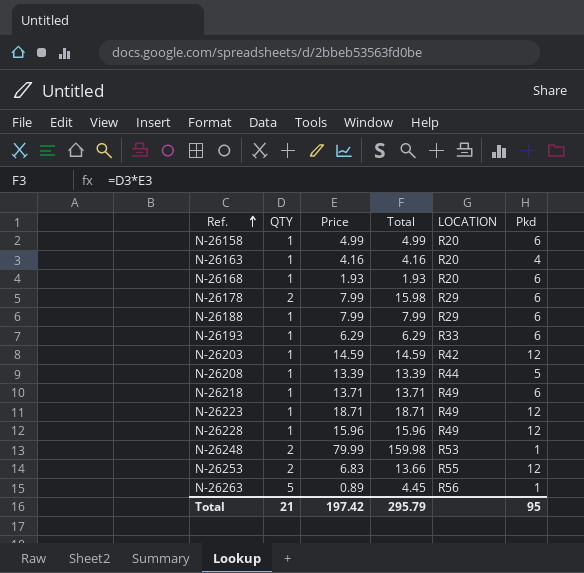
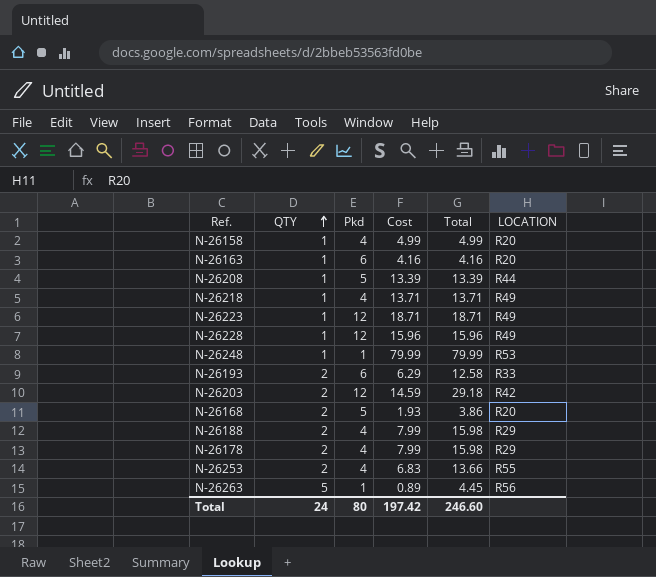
row order: Ref. ascending -> QTY ascending
column Pkd | position: 6 -> 3
column name: Price -> Cost
N-26158 | Pkd: 6 -> 4
N-26163 | Pkd: 4 -> 6
N-26218 | Pkd: 6 -> 4
N-26248 | QTY: 2 -> 1
N-26248 | Total: 159.98 -> 79.99
N-26193 | QTY: 1 -> 2
N-26193 | Total: 6.29 -> 12.58
N-26203 | QTY: 1 -> 2
N-26203 | Total: 14.59 -> 29.18
N-26168 | QTY: 1 -> 2
N-26168 | Pkd: 6 -> 5
N-26168 | Total: 1.93 -> 3.86
N-26188 | QTY: 1 -> 2
N-26188 | Pkd: 6 -> 4
N-26188 | Total: 7.99 -> 15.98
N-26178 | Pkd: 6 -> 4
N-26253 | Pkd: 12 -> 4
Total | QTY: 21 -> 24
Total | Pkd: 95 -> 80
Total | Total: 295.79 -> 246.60

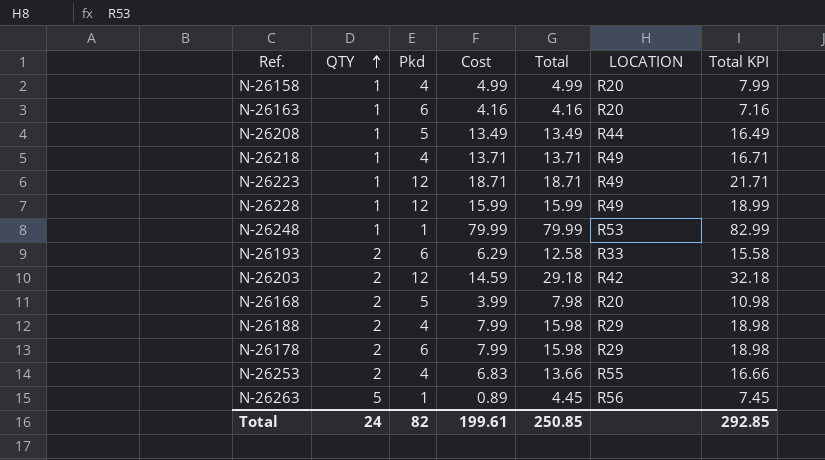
column Total KPI | formula: none -> [Total] + 3
N-26208 | Cost: 13.39 -> 13.49
N-26208 | Total: 13.39 -> 13.49
N-26228 | Cost: 15.96 -> 15.99
N-26228 | Total: 15.96 -> 15.99
N-26168 | Cost: 1.93 -> 3.99
N-26168 | Total: 3.86 -> 7.98
N-26178 | Pkd: 4 -> 6
Total | Pkd: 80 -> 82
Total | Cost: 197.42 -> 199.61
Total | Total: 246.60 -> 250.85

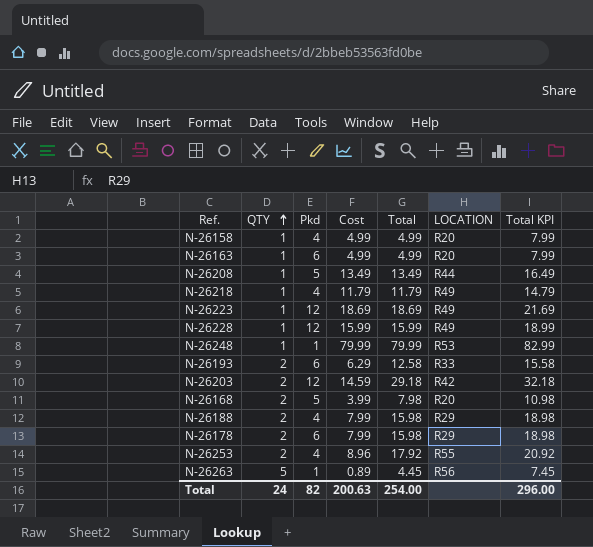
N-26163 | Cost: 4.16 -> 4.99
N-26163 | Total: 4.16 -> 4.99
N-26163 | Total KPI: 7.16 -> 7.99
N-26218 | Cost: 13.71 -> 11.79
N-26218 | Total: 13.71 -> 11.79
N-26218 | Total KPI: 16.71 -> 14.79
N-26223 | Cost: 18.71 -> 18.69
N-26223 | Total: 18.71 -> 18.69
N-26223 | Total KPI: 21.71 -> 21.69
N-26253 | Cost: 6.83 -> 8.96
N-26253 | Total: 13.66 -> 17.92
N-26253 | Total KPI: 16.66 -> 20.92
Total | Cost: 199.61 -> 200.63
Total | Total: 250.85 -> 254.00
Total | Total KPI: 292.85 -> 296.00

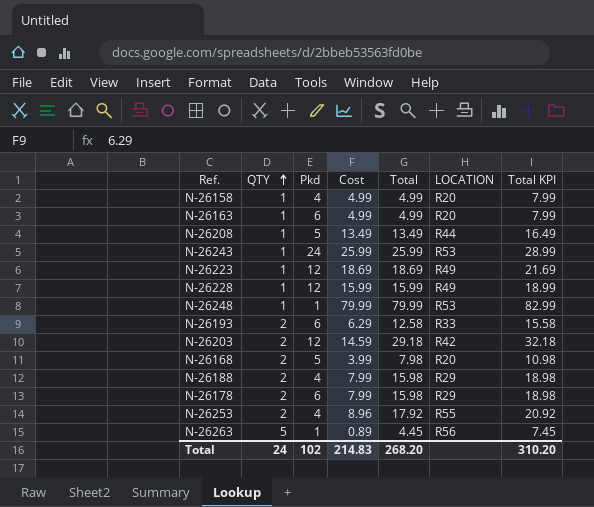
row N-26218: 1 | 4 | 11.79 | 11.79 | R49 | 14.79 -> none
row N-26243: none -> 1 | 24 | 25.99 | 25.99 | R53 | 28.99
Total | Pkd: 82 -> 102
Total | Cost: 200.63 -> 214.83
Total | Total: 254.00 -> 268.20
Total | Total KPI: 296.00 -> 310.20

